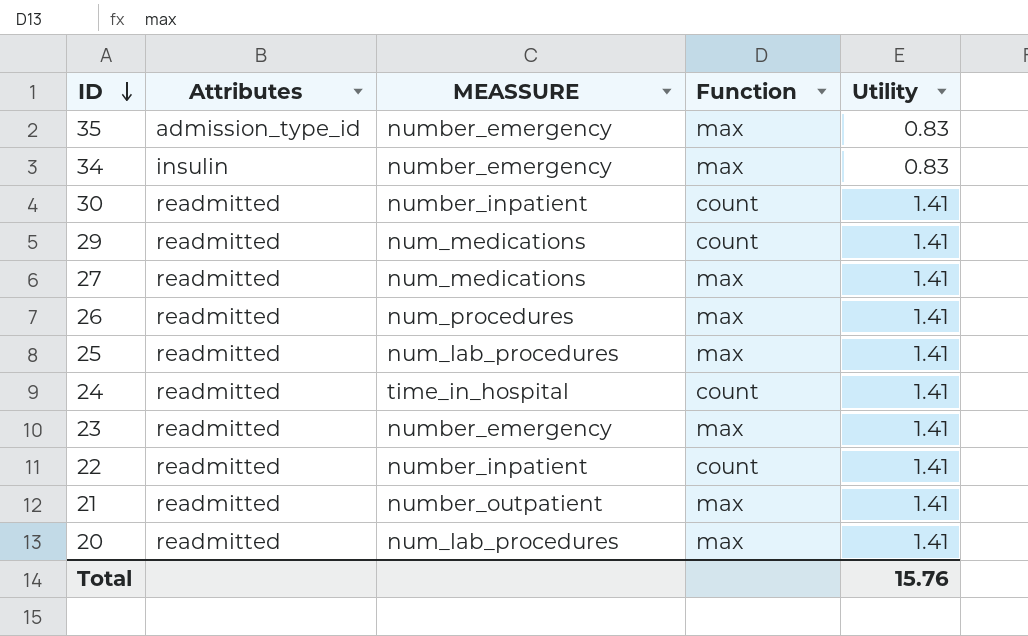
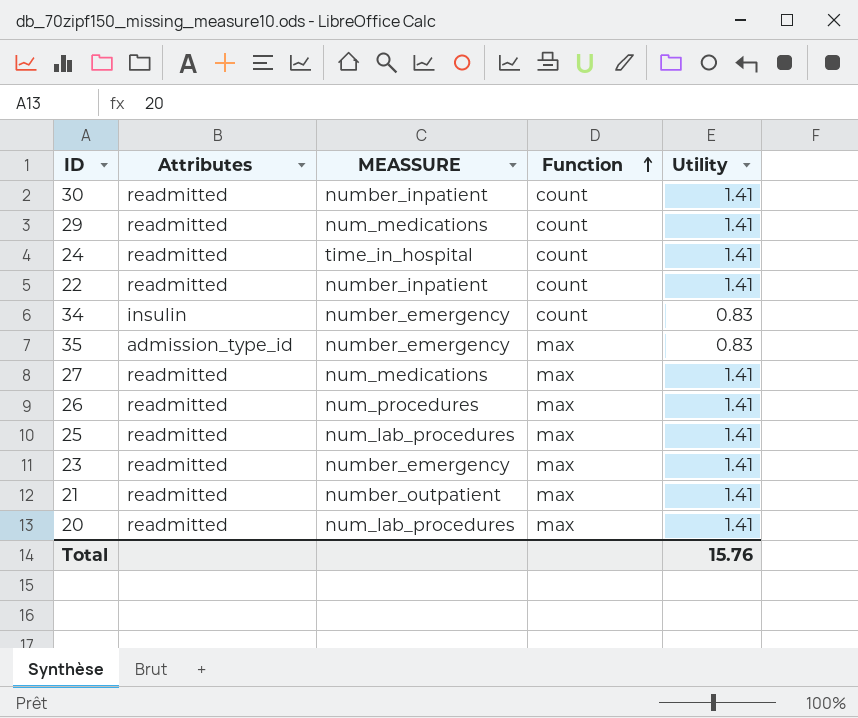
row order: ID descending -> Function ascending
34 | Function: max -> count

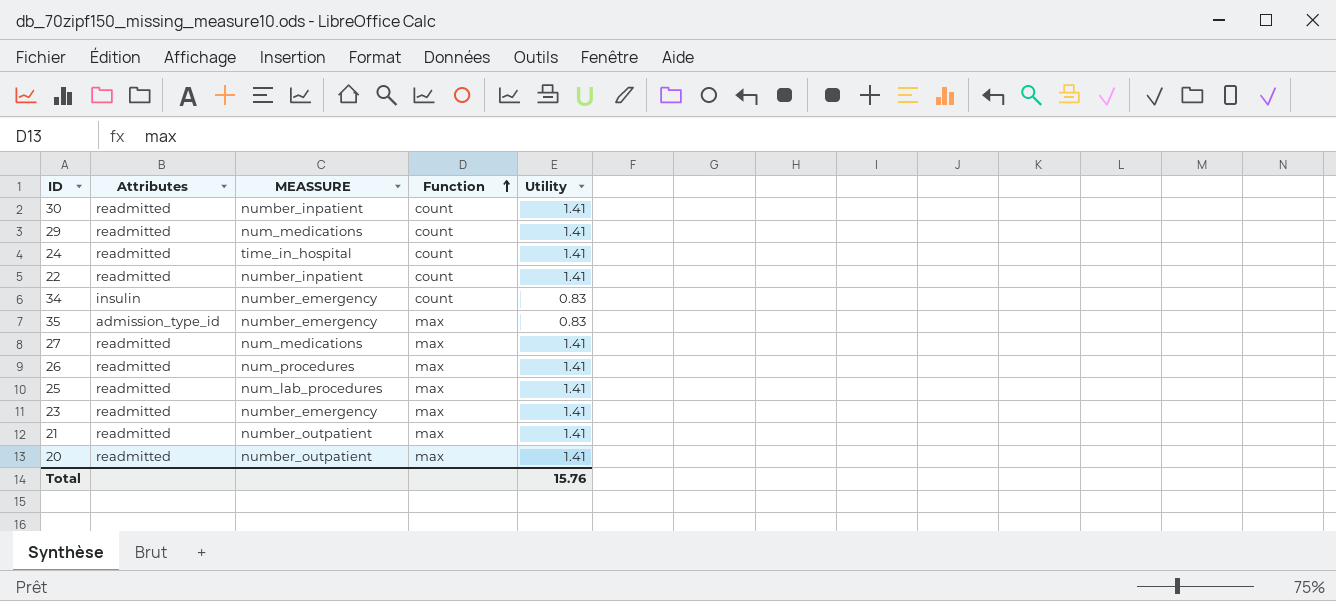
20 | MEASSURE: num_lab_procedures -> number_outpatient

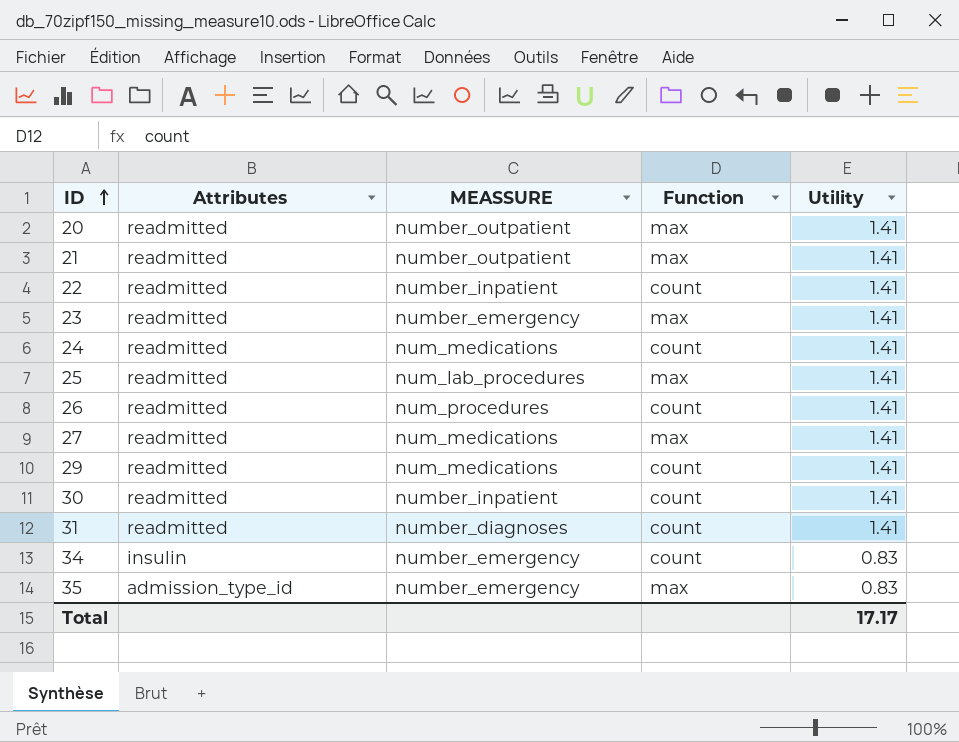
row order: Function ascending -> ID ascending
24 | MEASSURE: time_in_hospital -> num_medications
26 | Function: max -> count
row 31: none -> readmitted | number_diagnoses | count | 1.41
Total | Utility: 15.76 -> 17.17

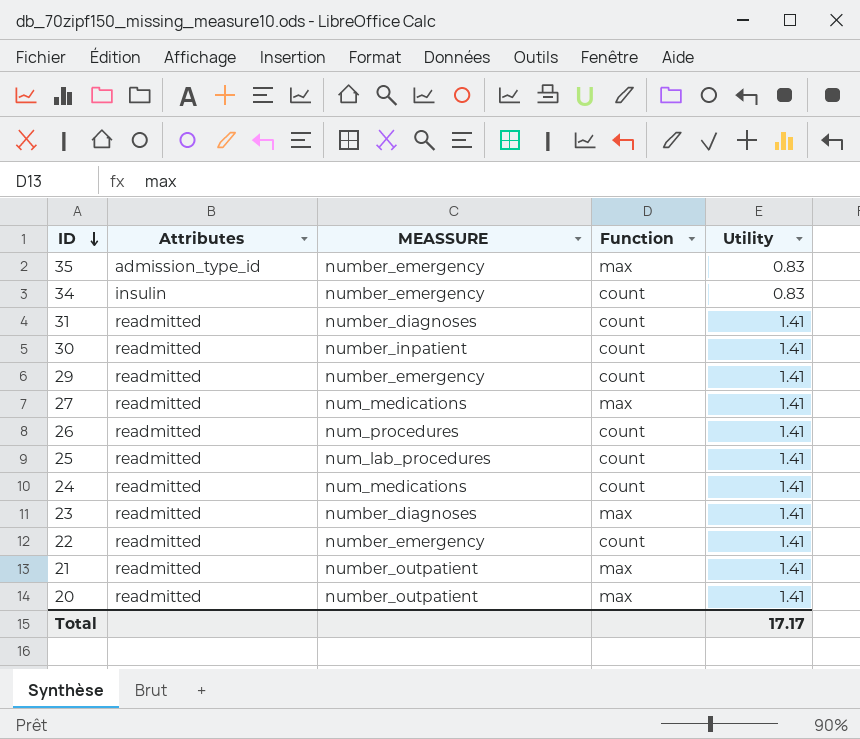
row order: ID ascending -> ID descending
29 | MEASSURE: num_medications -> number_emergency
25 | Function: max -> count
23 | MEASSURE: number_emergency -> number_diagnoses
22 | MEASSURE: number_inpatient -> number_emergency

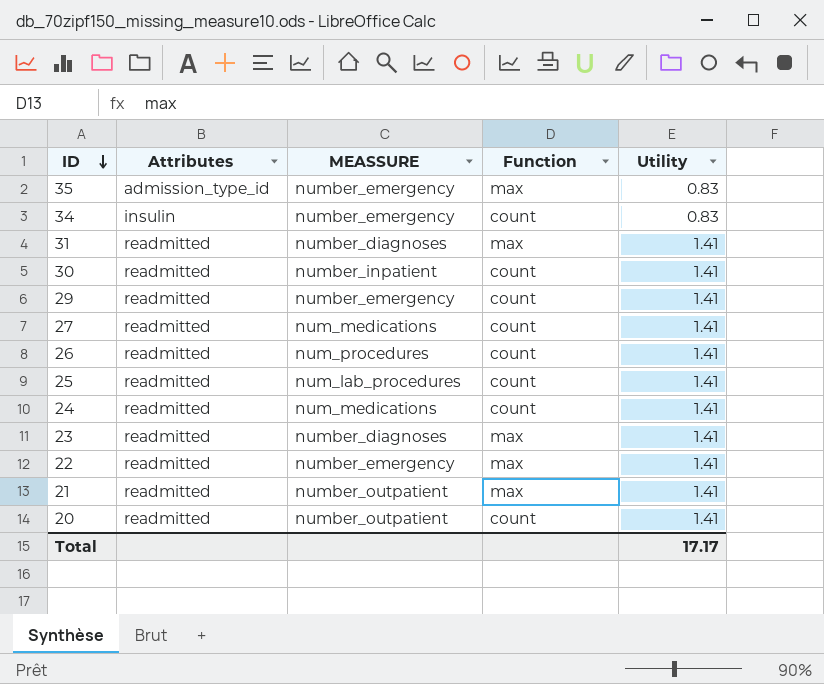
31 | Function: count -> max
27 | Function: max -> count
22 | Function: count -> max
20 | Function: max -> count

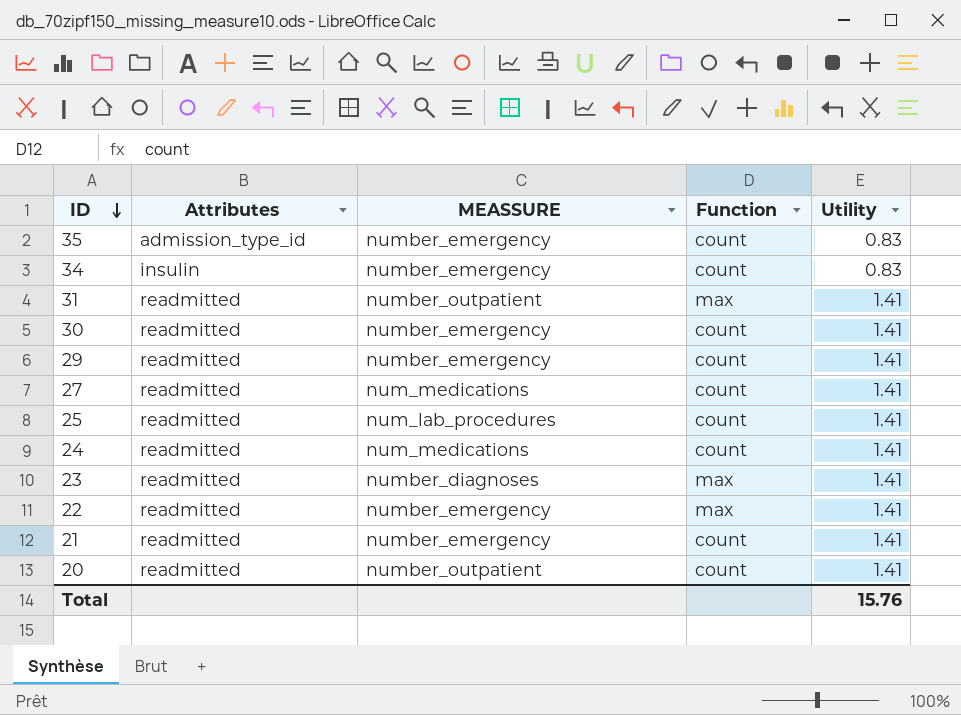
row 26: readmitted | num_procedures | count | 1.41 -> none
35 | Function: max -> count
31 | MEASSURE: number_diagnoses -> number_outpatient
30 | MEASSURE: number_inpatient -> number_emergency
21 | MEASSURE: number_outpatient -> number_emergency
21 | Function: max -> count
Total | Utility: 17.17 -> 15.76

